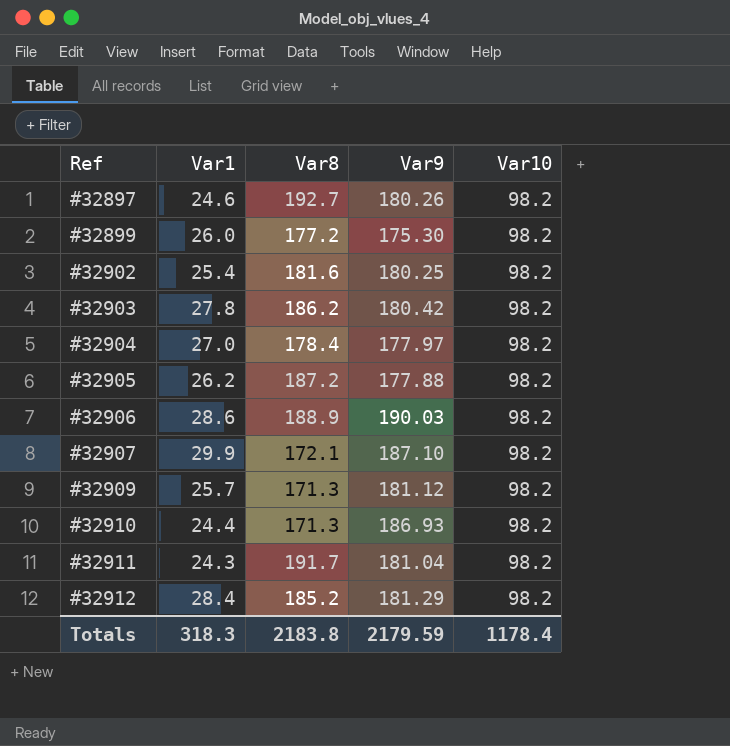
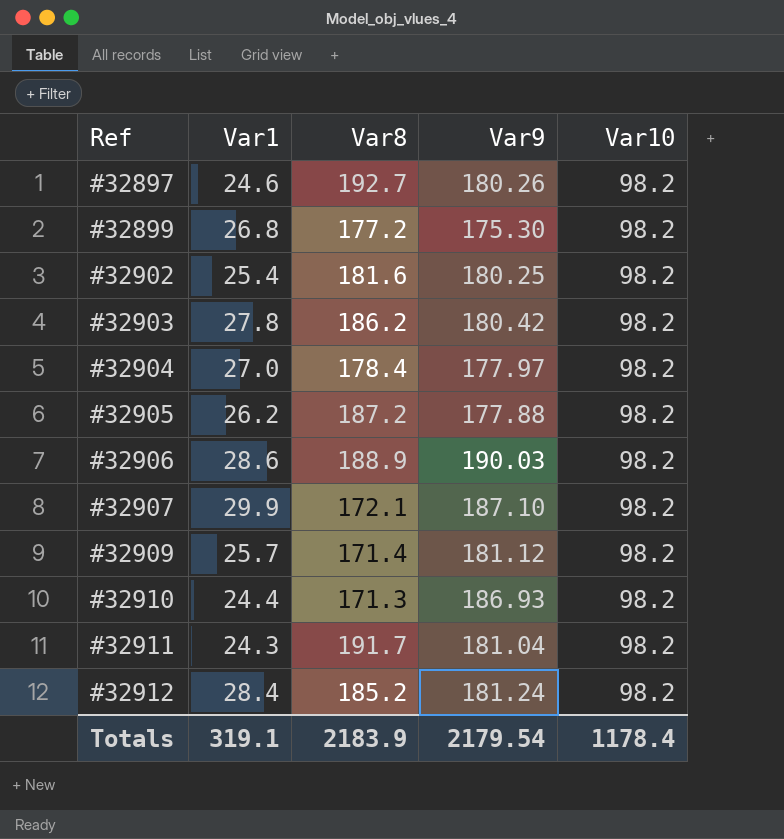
#32899 | Var1: 26.0 -> 26.8
#32909 | Var8: 171.3 -> 171.4
#32912 | Var9: 181.29 -> 181.24
Totals | Var1: 318.3 -> 319.1
Totals | Var8: 2183.8 -> 2183.9
Totals | Var9: 2179.59 -> 2179.54

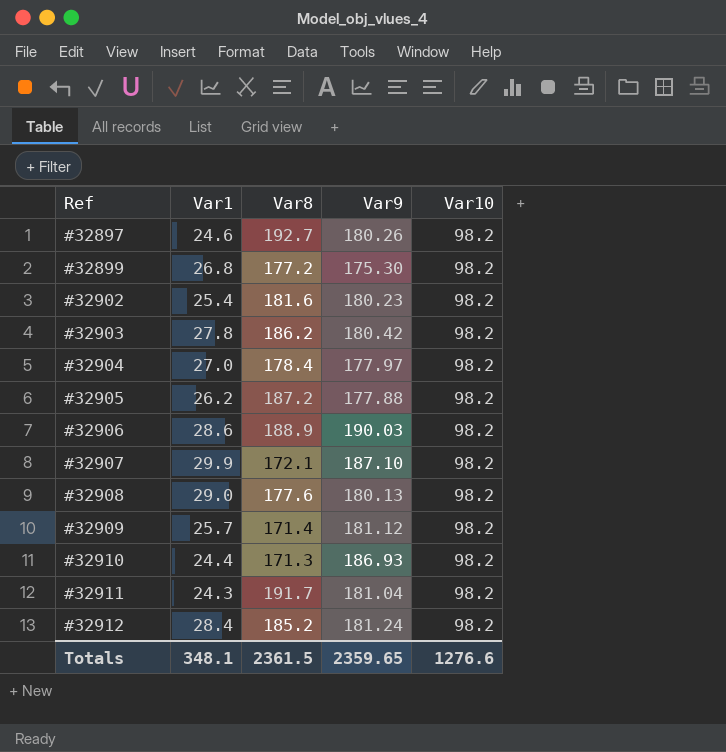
#32902 | Var9: 180.25 -> 180.23
row #32908: none -> 29.0 | 177.6 | 180.13 | 98.2
Totals | Var1: 319.1 -> 348.1
Totals | Var8: 2183.9 -> 2361.5
Totals | Var9: 2179.54 -> 2359.65
Totals | Var10: 1178.4 -> 1276.6

